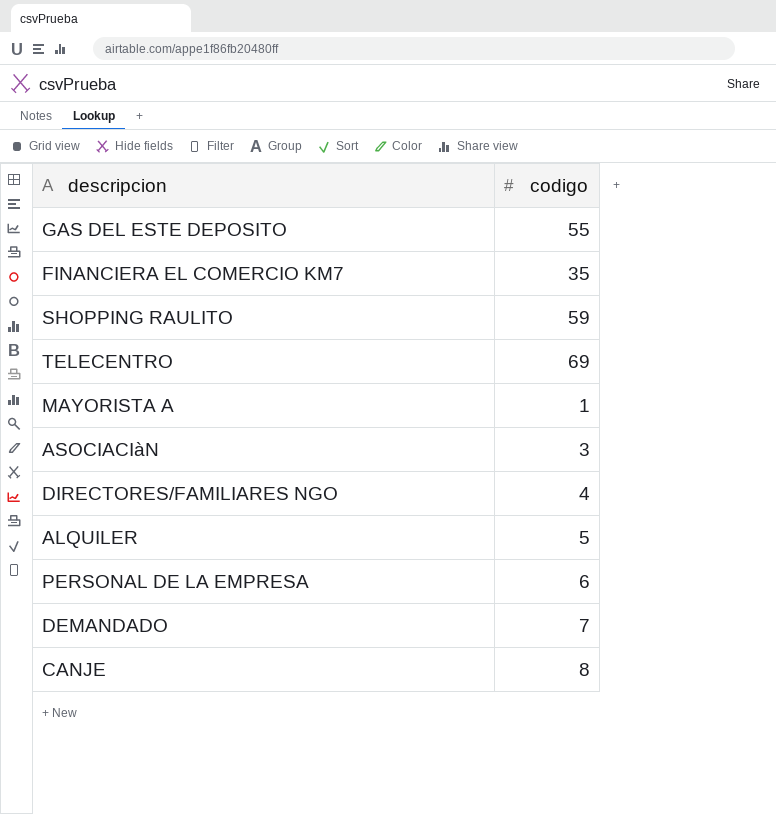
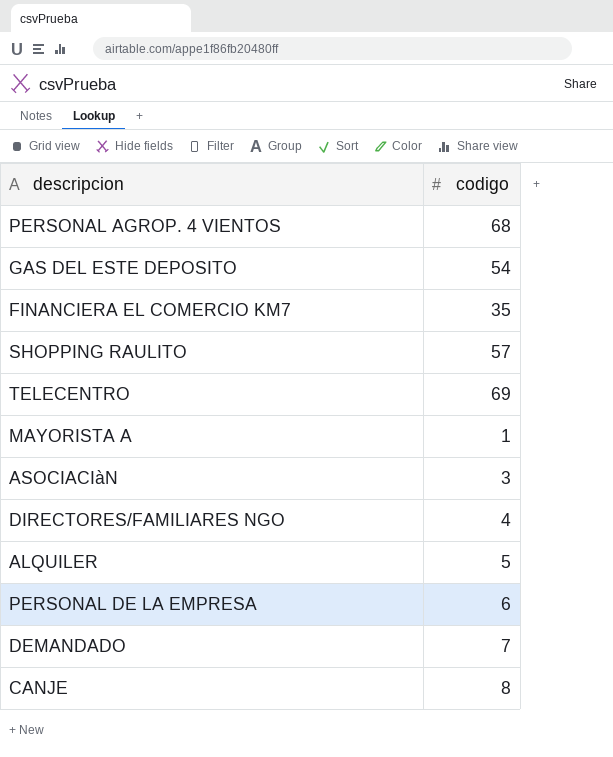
row PERSONAL AGROP. 4 VIENTOS: none -> 68
GAS DEL ESTE DEPOSITO | codigo: 55 -> 54
SHOPPING RAULITO | codigo: 59 -> 57

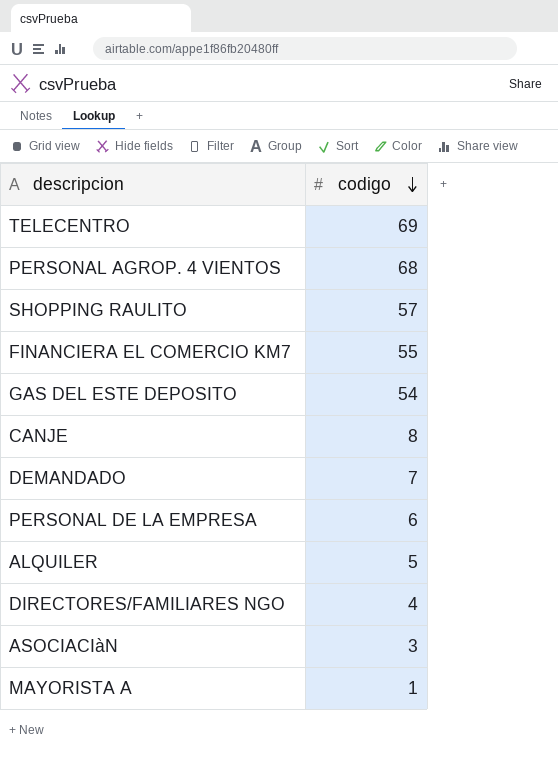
row order: none -> codigo descending
FINANCIERA EL COMERCIO KM7 | codigo: 35 -> 55

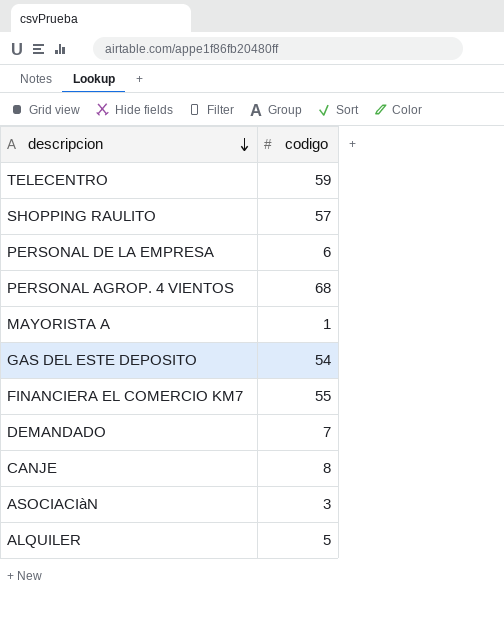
row order: codigo descending -> descripcion descending
row DIRECTORES/FAMILIARES NGO: 4 -> none
TELECENTRO | codigo: 69 -> 59

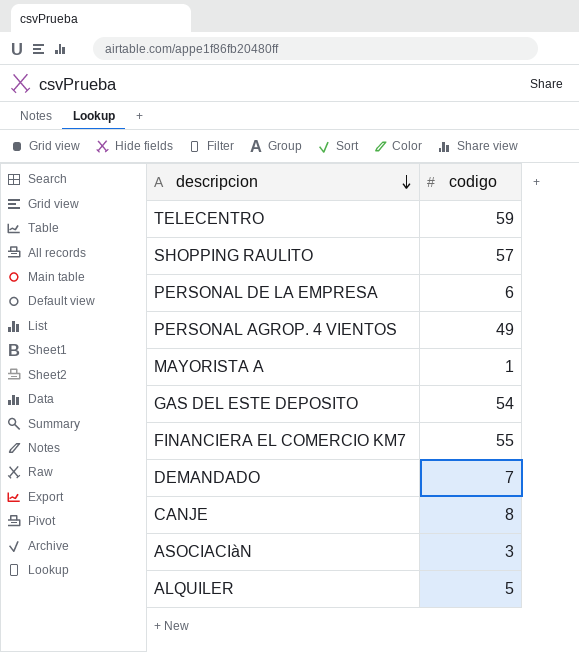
PERSONAL AGROP. 4 VIENTOS | codigo: 68 -> 49

